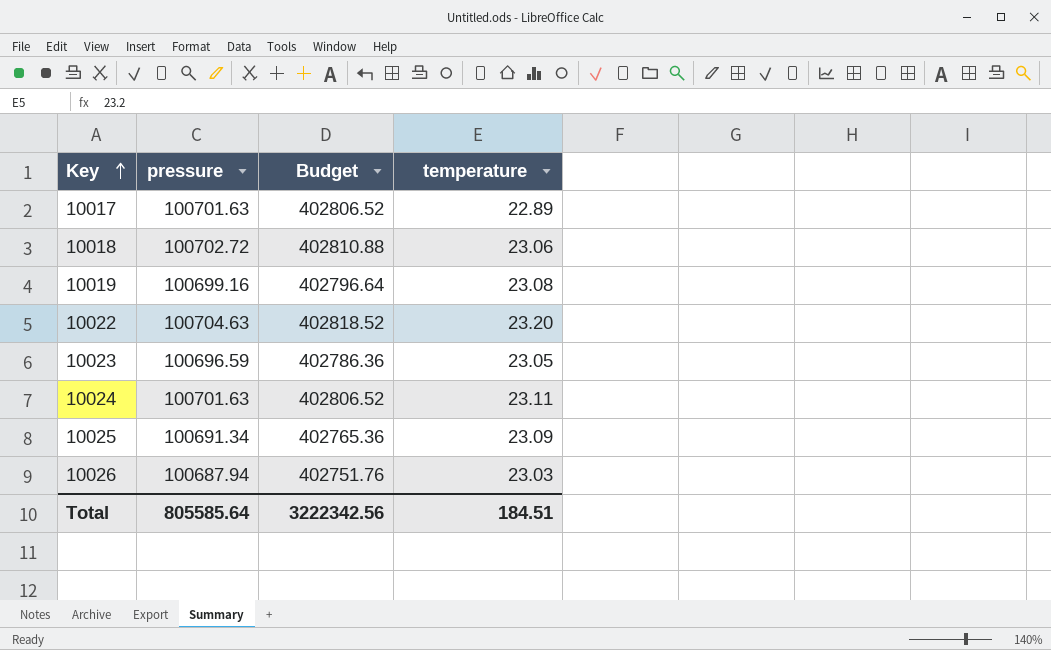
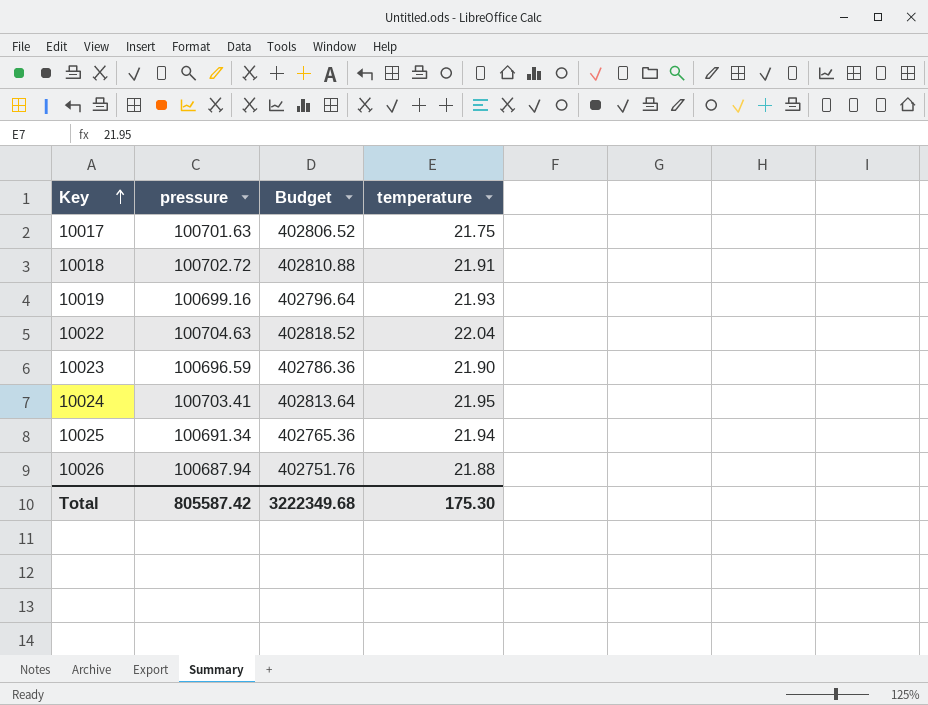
10017 | temperature: 22.89 -> 21.75
10018 | temperature: 23.06 -> 21.91
10019 | temperature: 23.08 -> 21.93
10022 | temperature: 23.20 -> 22.04
10023 | temperature: 23.05 -> 21.90
10024 | pressure: 100701.63 -> 100703.41
10024 | Budget: 402806.52 -> 402813.64
10024 | temperature: 23.11 -> 21.95
10025 | temperature: 23.09 -> 21.94
10026 | temperature: 23.03 -> 21.88
Total | pressure: 805585.64 -> 805587.42
Total | Budget: 3222342.56 -> 3222349.68
Total | temperature: 184.51 -> 175.30

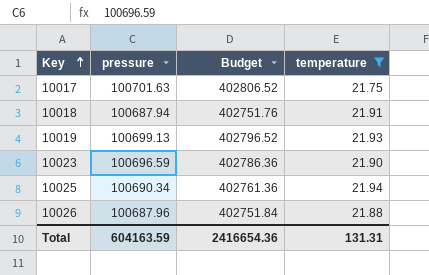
filter: none -> temperature <= 21.94
10018 | pressure: 100702.72 -> 100687.94
10018 | Budget: 402810.88 -> 402751.76
10019 | pressure: 100699.16 -> 100699.13
10019 | Budget: 402796.64 -> 402796.52
10025 | pressure: 100691.34 -> 100690.34
10025 | Budget: 402765.36 -> 402761.36
10026 | pressure: 100687.94 -> 100687.96
10026 | Budget: 402751.76 -> 402751.84
Total | pressure: 805587.42 -> 604163.59
Total | Budget: 3222349.68 -> 2416654.36
Total | temperature: 175.30 -> 131.31

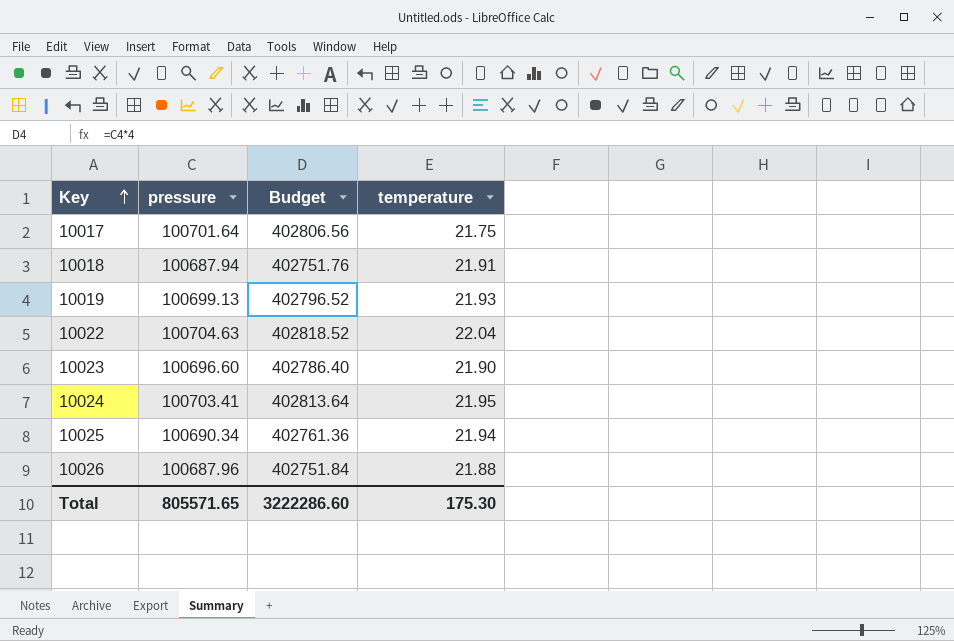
filter: temperature <= 21.94 -> none
10017 | pressure: 100701.63 -> 100701.64
10017 | Budget: 402806.52 -> 402806.56
10023 | pressure: 100696.59 -> 100696.60
10023 | Budget: 402786.36 -> 402786.40
Total | pressure: 604163.59 -> 805571.65
Total | Budget: 2416654.36 -> 3222286.60
Total | temperature: 131.31 -> 175.30

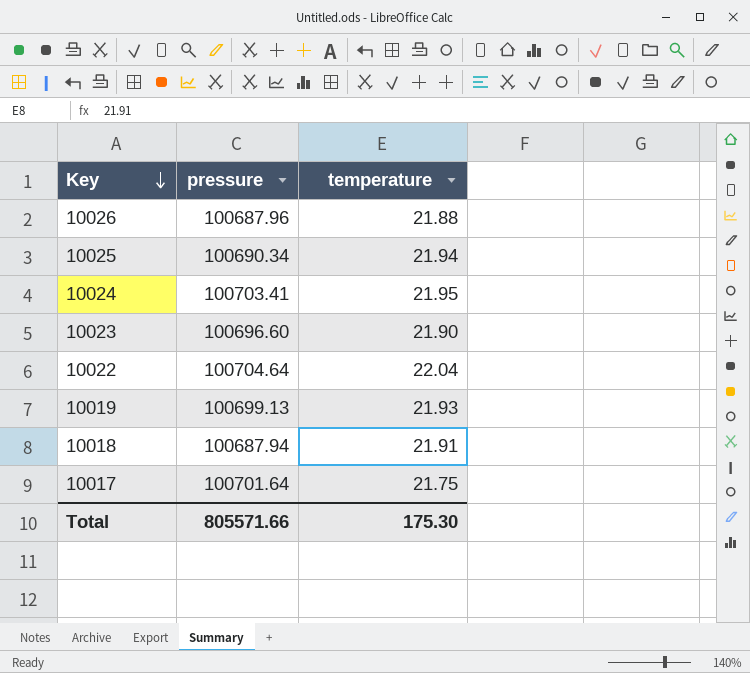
row order: Key ascending -> Key descending
column Budget | formula: [pressure] * 4 -> none
10022 | pressure: 100704.63 -> 100704.64
Total | pressure: 805571.65 -> 805571.66

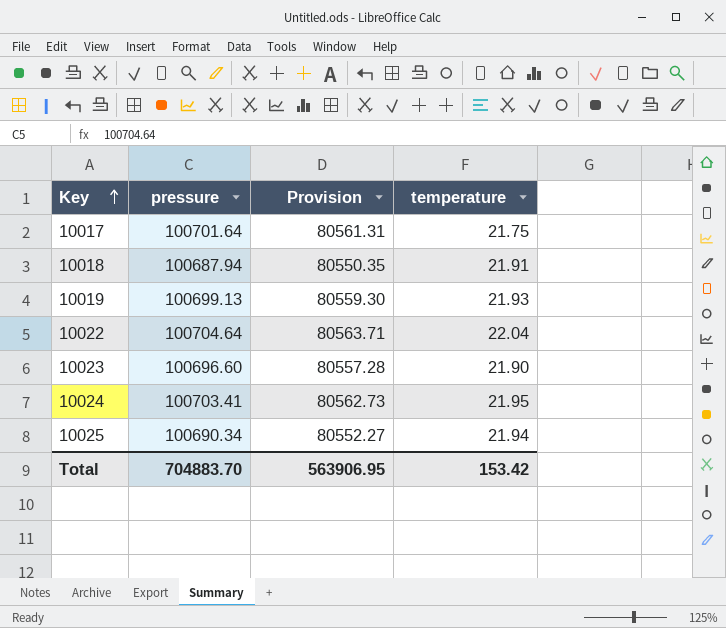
row order: Key descending -> Key ascending
column Provision | formula: none -> [pressure] * 0.8
row 10026: 100687.96 | 21.88 -> none
Total | pressure: 805571.66 -> 704883.70
Total | temperature: 175.30 -> 153.42

